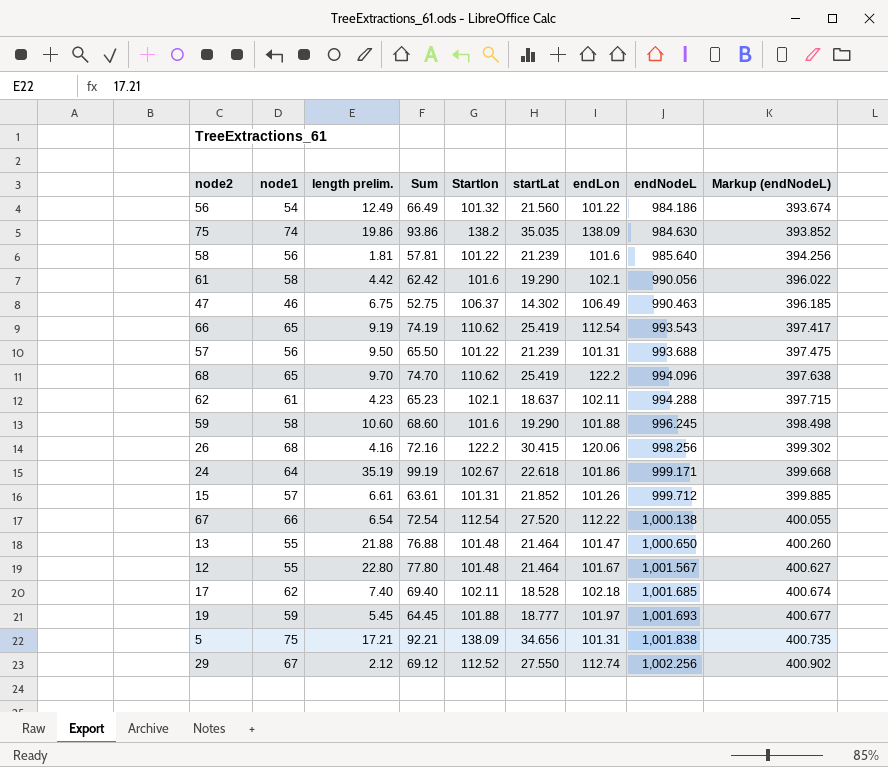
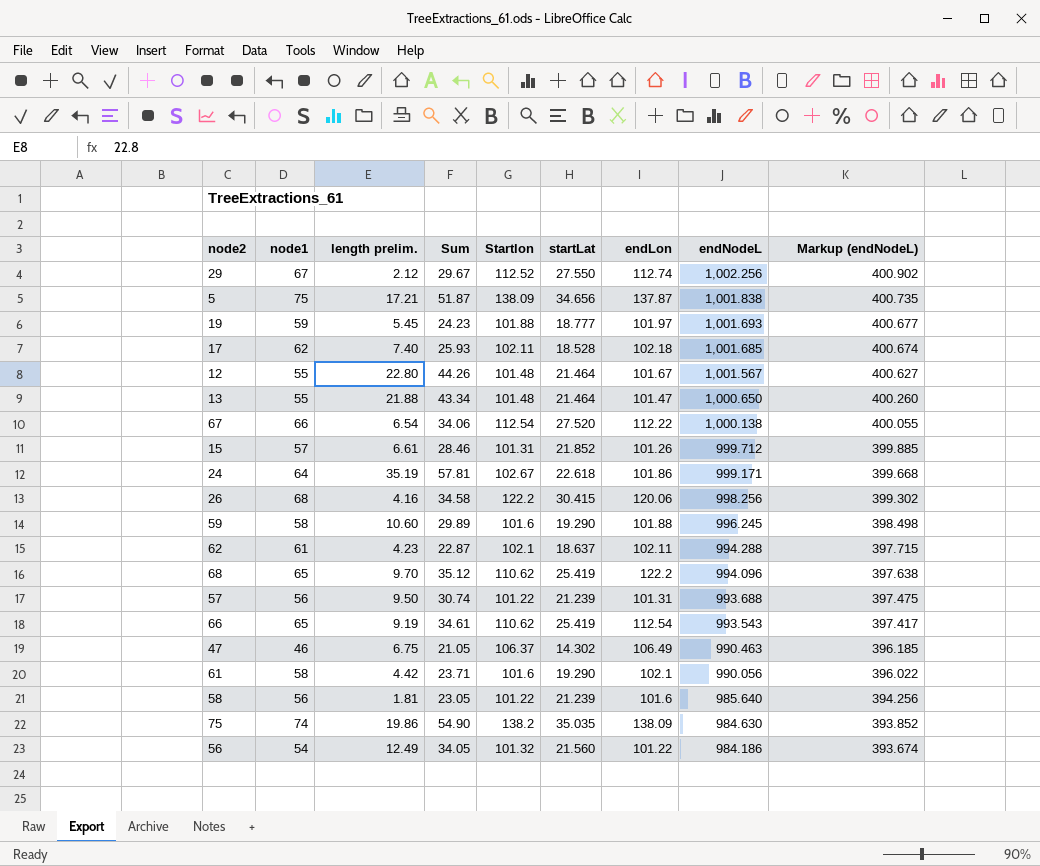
row order: endNodeL ascending -> endNodeL descending
column Sum | formula: [node1] + [length prelim.] -> [length prelim.] + [startLat]
5 | endLon: 101.31 -> 137.87

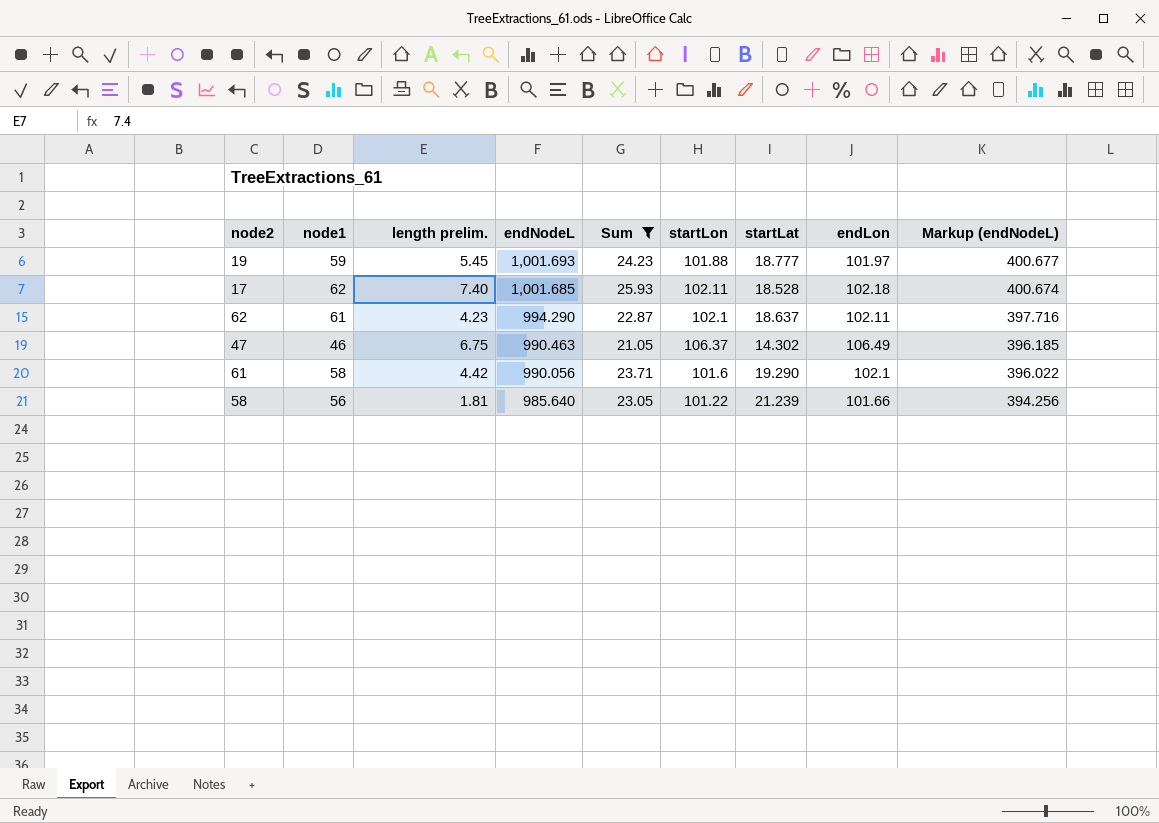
filter: none -> Sum <= 25.93
column endNodeL | position: 8 -> 4
column name: Startlon -> startLon
62 | endNodeL: 994.288 -> 994.290
62 | Markup (endNodeL): 397.715 -> 397.716
58 | endLon: 101.6 -> 101.66

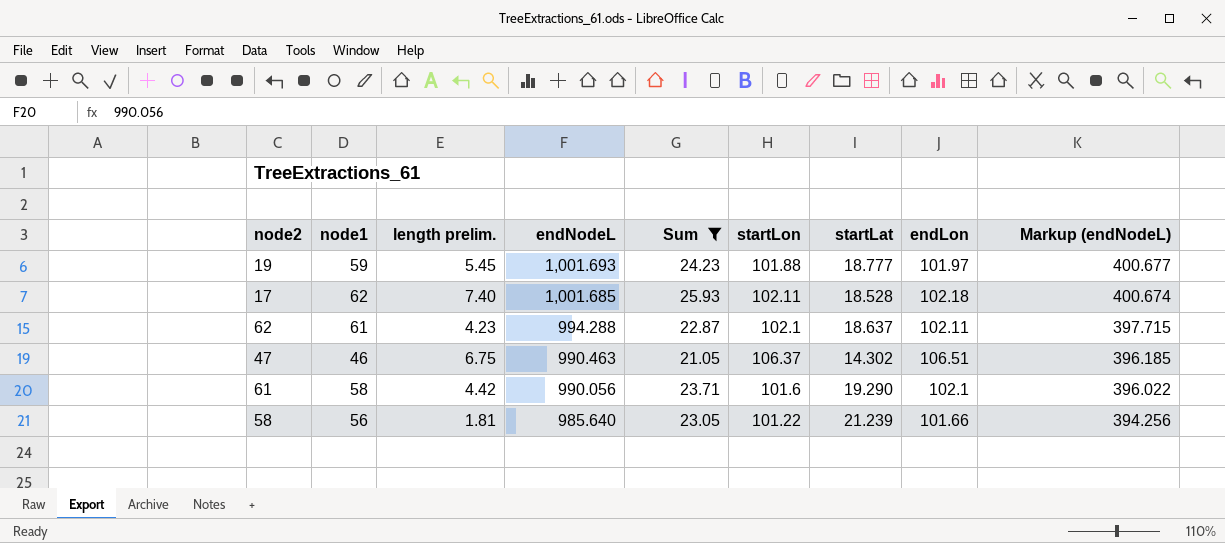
62 | endNodeL: 994.290 -> 994.288
62 | Markup (endNodeL): 397.716 -> 397.715
47 | endLon: 106.49 -> 106.51

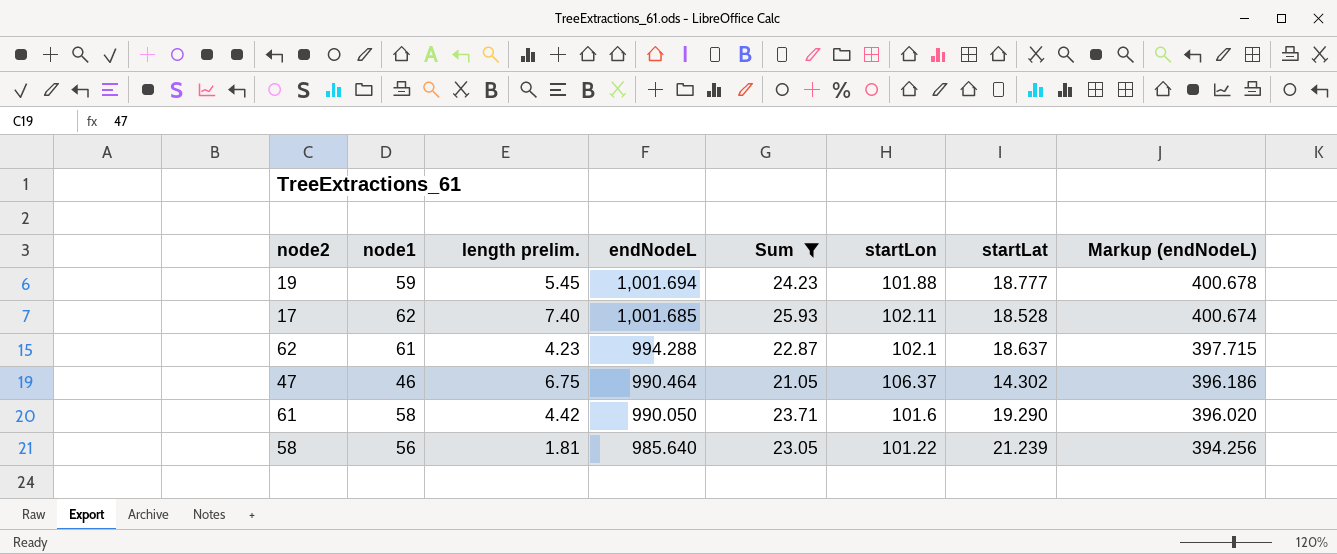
column endLon | position: 8 -> none
19 | endNodeL: 1,001.693 -> 1,001.694
19 | Markup (endNodeL): 400.677 -> 400.678
47 | endNodeL: 990.463 -> 990.464
47 | Markup (endNodeL): 396.185 -> 396.186
61 | endNodeL: 990.056 -> 990.050
61 | Markup (endNodeL): 396.022 -> 396.020

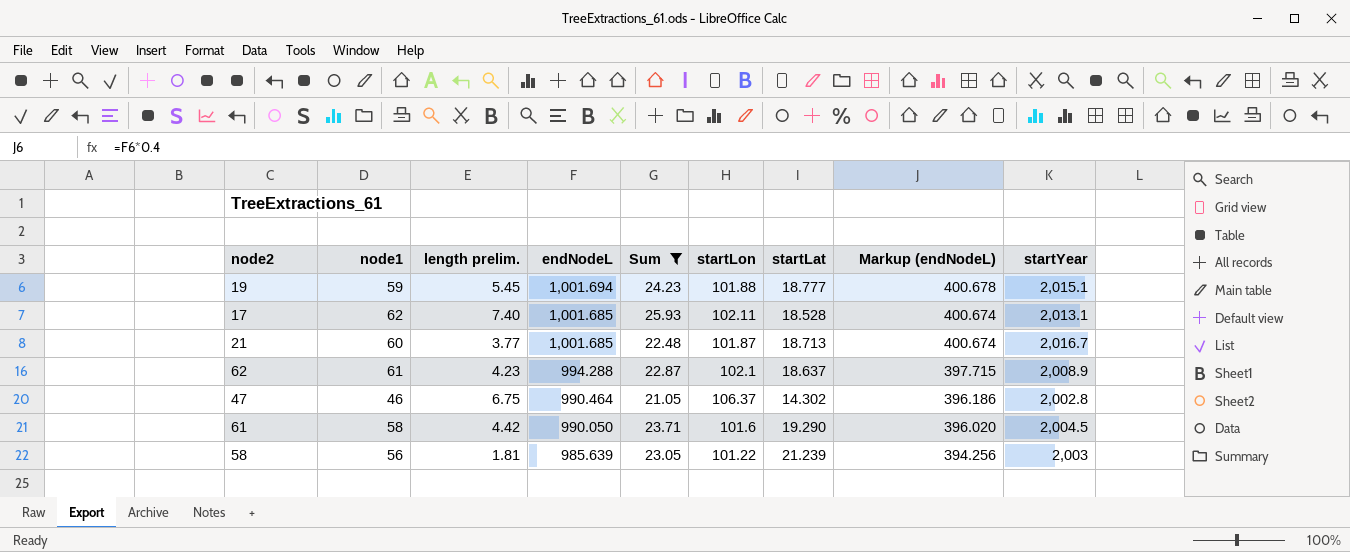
column startYear | position: none -> 9
row 21: none -> 60 | 3.77 | 1,001.685 | 22.48 | 101.87 | 18.713 | 400.674 | 2,016.7
58 | endNodeL: 985.640 -> 985.639

